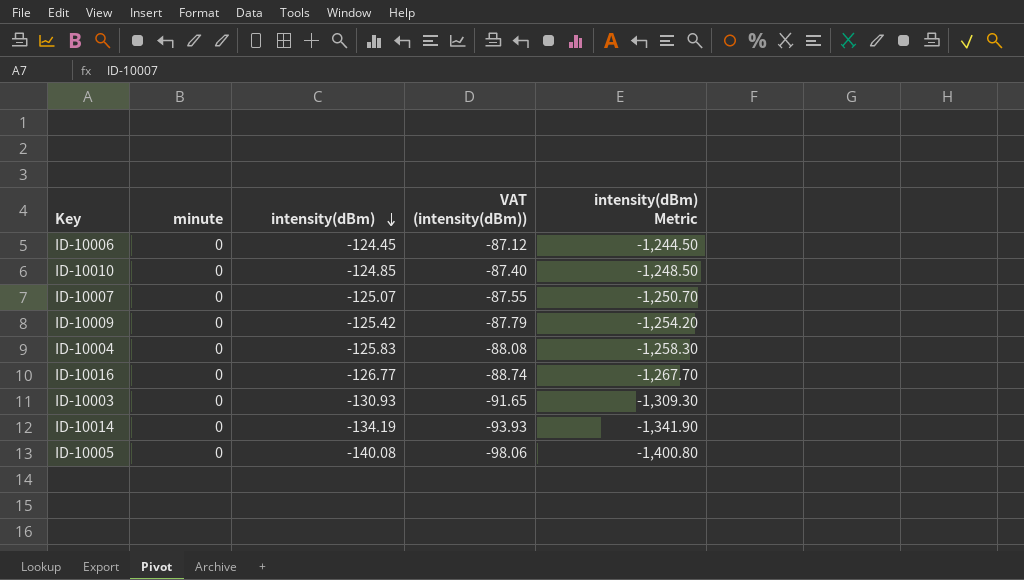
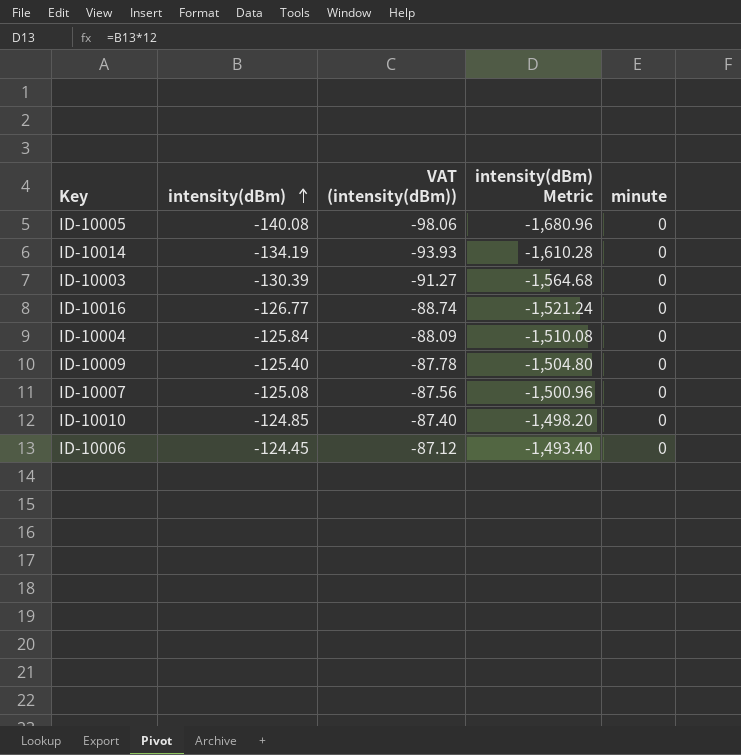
row order: intensity(dBm) descending -> intensity(dBm) ascending
column intensity(dBm) Metric | formula: [intensity(dBm)] * 10 -> [intensity(dBm)] * 12
column minute | position: 2 -> 5
ID-10003 | intensity(dBm): -130.93 -> -130.39
ID-10003 | VAT (intensity(dBm)): -91.65 -> -91.27
ID-10004 | intensity(dBm): -125.83 -> -125.84
ID-10004 | VAT (intensity(dBm)): -88.08 -> -88.09
ID-10009 | intensity(dBm): -125.42 -> -125.40
ID-10009 | VAT (intensity(dBm)): -87.79 -> -87.78
ID-10007 | intensity(dBm): -125.07 -> -125.08
ID-10007 | VAT (intensity(dBm)): -87.55 -> -87.56

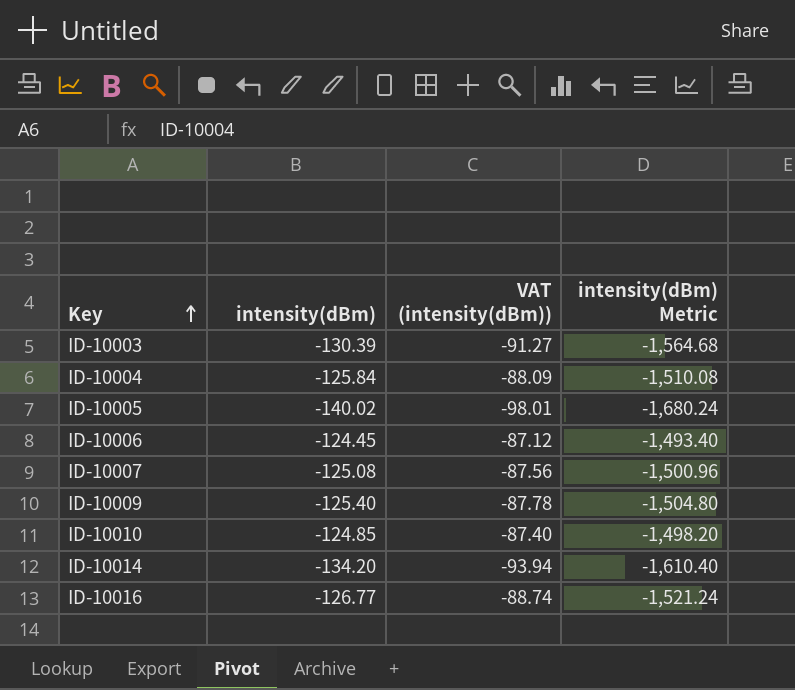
row order: intensity(dBm) ascending -> Key ascending
column minute | position: 5 -> none
ID-10005 | intensity(dBm): -140.08 -> -140.02
ID-10005 | VAT (intensity(dBm)): -98.06 -> -98.01
ID-10005 | intensity(dBm) Metric: -1,680.96 -> -1,680.24
ID-10014 | intensity(dBm): -134.19 -> -134.20
ID-10014 | VAT (intensity(dBm)): -93.93 -> -93.94
ID-10014 | intensity(dBm) Metric: -1,610.28 -> -1,610.40

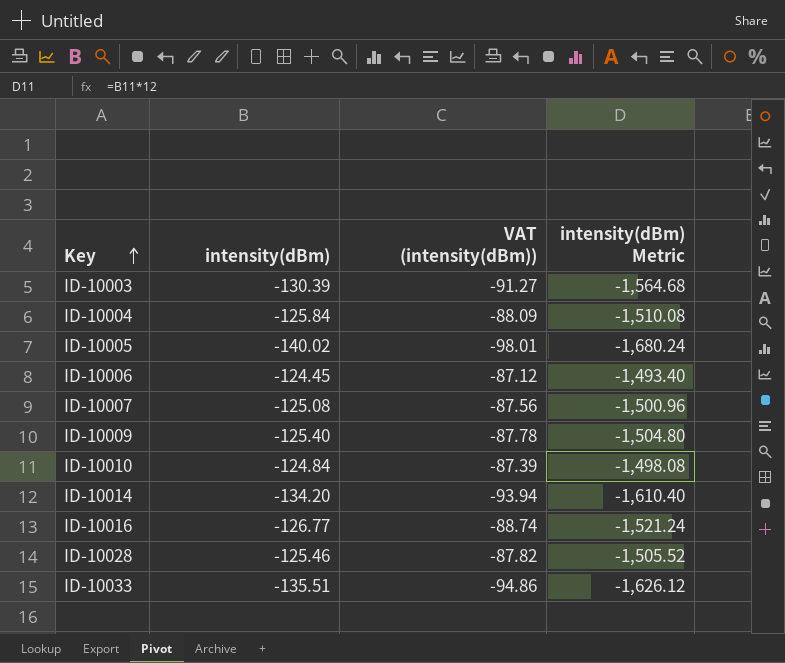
ID-10010 | intensity(dBm): -124.85 -> -124.84
ID-10010 | VAT (intensity(dBm)): -87.40 -> -87.39
ID-10010 | intensity(dBm) Metric: -1,498.20 -> -1,498.08
row ID-10028: none -> -125.46 | -87.82 | -1,505.52
row ID-10033: none -> -135.51 | -94.86 | -1,626.12

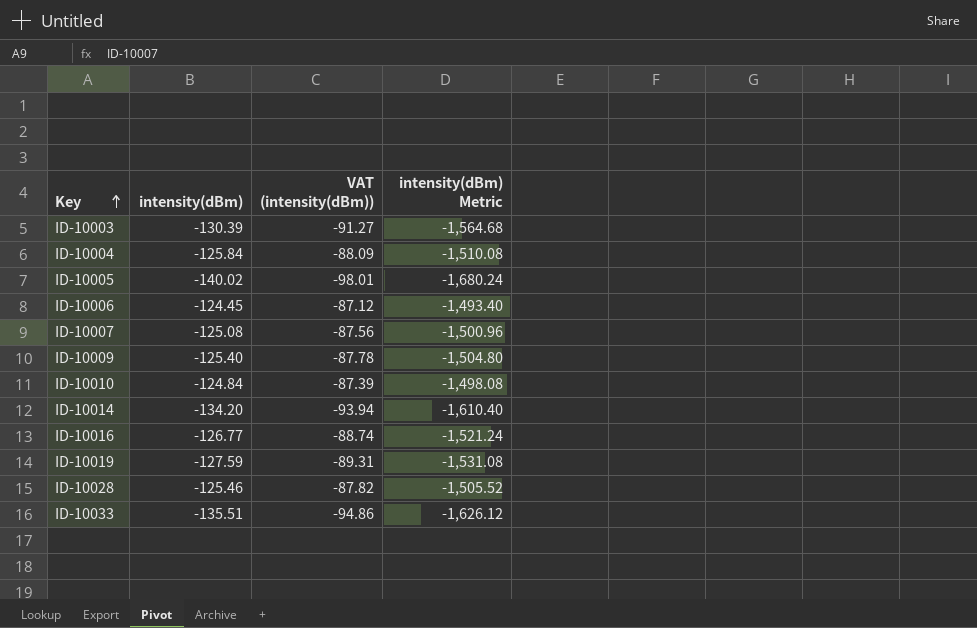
row ID-10019: none -> -127.59 | -89.31 | -1,531.08

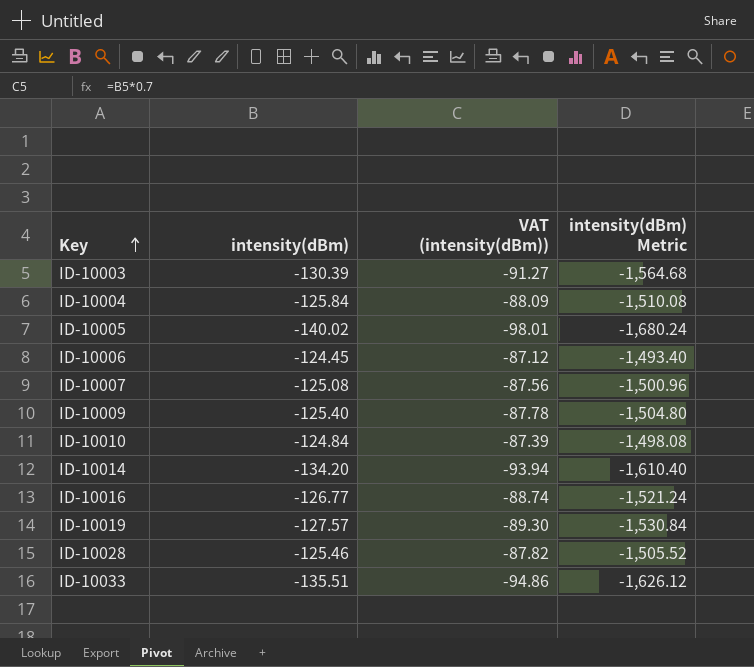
ID-10019 | intensity(dBm): -127.59 -> -127.57
ID-10019 | VAT (intensity(dBm)): -89.31 -> -89.30
ID-10019 | intensity(dBm) Metric: -1,531.08 -> -1,530.84

